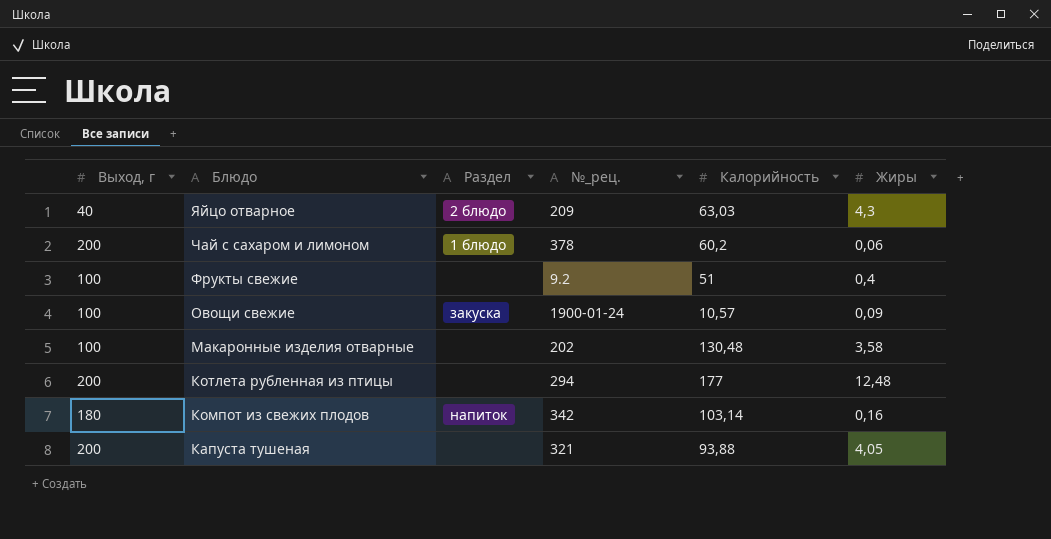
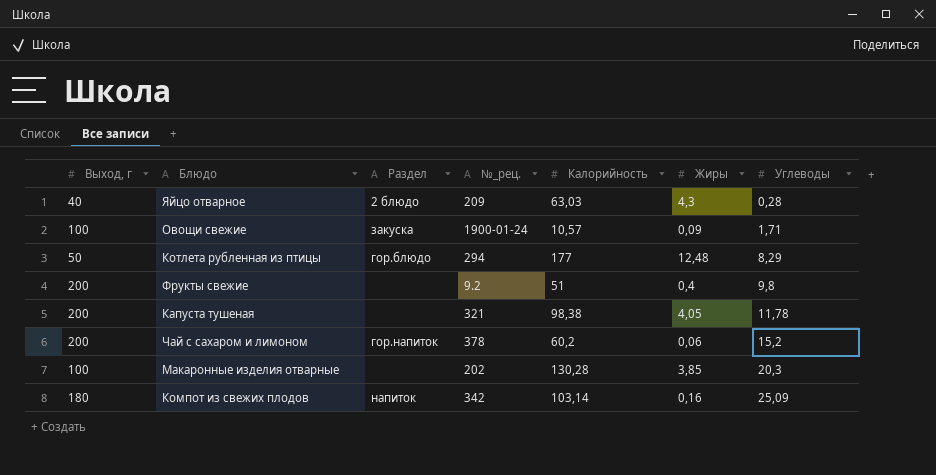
row order: Блюдо descending -> Углеводы ascending
column Углеводы | position: none -> 7
Котлета рубленная из птицы | Выход, г: 200 -> 50
Котлета рубленная из птицы | Раздел: none -> гор.блюдо
Фрукты свежие | Выход, г: 100 -> 200
Капуста тушеная | Калорийность: 93,88 -> 98,38
Чай с сахаром и лимоном | Раздел: 1 блюдо -> гор.напиток
Макаронные изделия отварные | Калорийность: 130,48 -> 130,28
Макаронные изделия отварные | Жиры: 3,58 -> 3,85

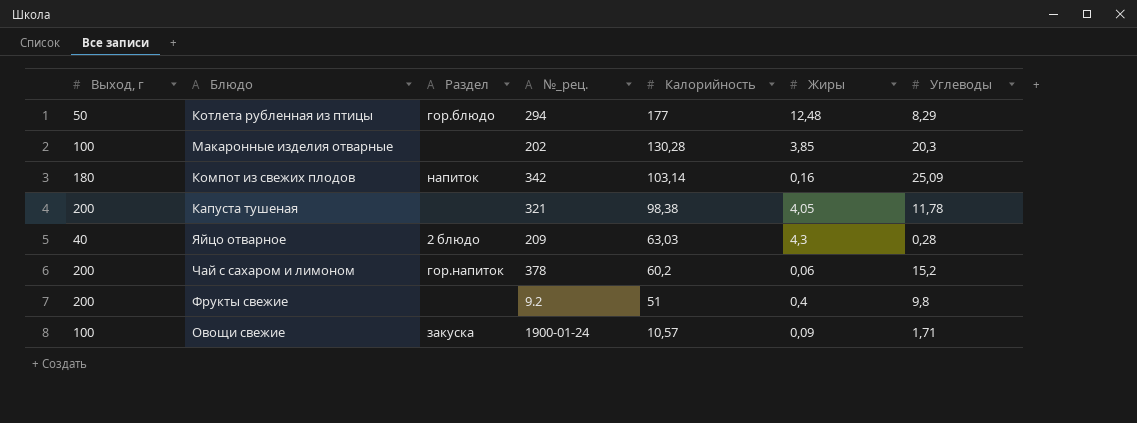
row order: Углеводы ascending -> Калорийность descending

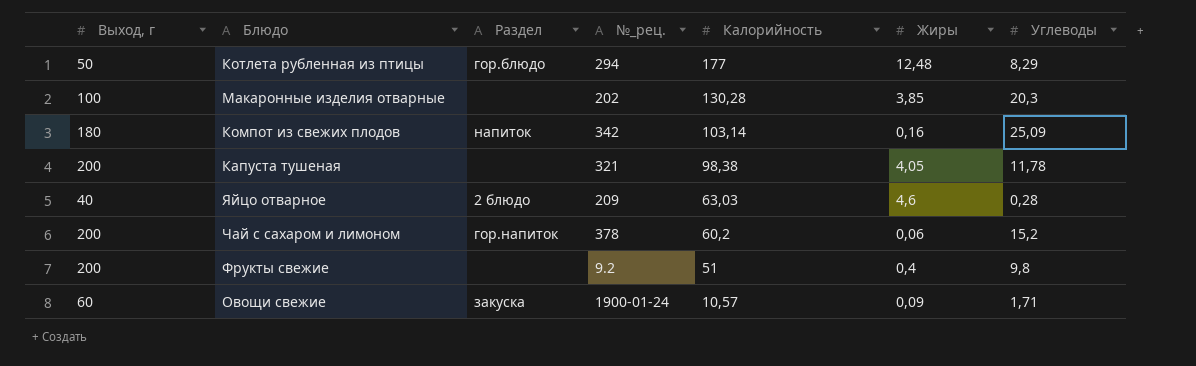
Яйцо отварное | Жиры: 4,3 -> 4,6
Овощи свежие | Выход, г: 100 -> 60

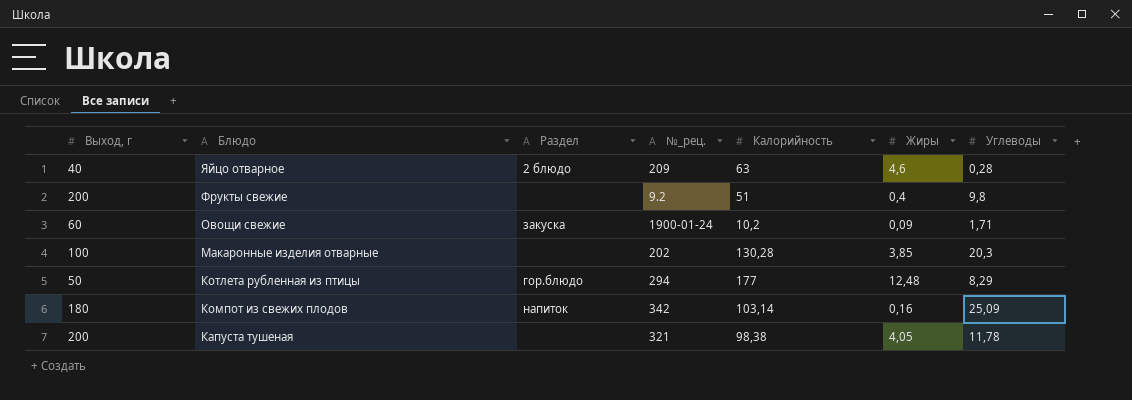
row order: Калорийность descending -> Блюдо descending
row Чай с сахаром и лимоном: 200 | гор.напиток | 378 | 60,2 | 0,06 | 15,2 -> none
Яйцо отварное | Калорийность: 63,03 -> 63
Овощи свежие | Калорийность: 10,57 -> 10,2

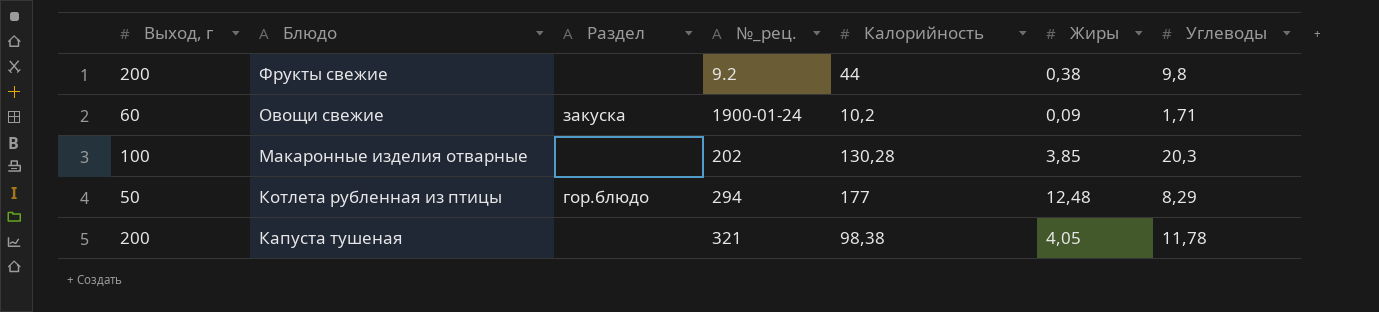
row Яйцо отварное: 40 | 2 блюдо | 209 | 63 | 4,6 | 0,28 -> none
row Компот из свежих плодов: 180 | напиток | 342 | 103,14 | 0,16 | 25,09 -> none
Фрукты свежие | Калорийность: 51 -> 44
Фрукты свежие | Жиры: 0,4 -> 0,38

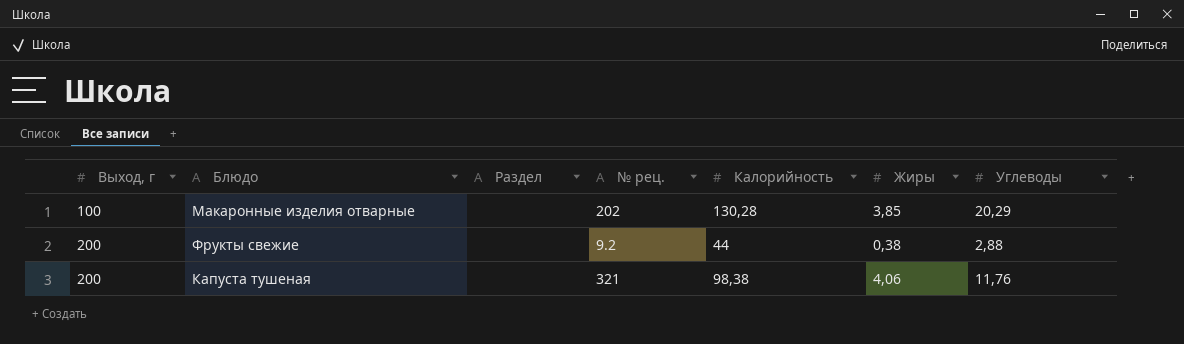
row order: Блюдо descending -> Выход, г ascending
column name: №_рец. -> № рец.
row Овощи свежие: 60 | закуска | 1900-01-24 | 10,2 | 0,09 | 1,71 -> none
row Котлета рубленная из птицы: 50 | гор.блюдо | 294 | 177 | 12,48 | 8,29 -> none
Макаронные изделия отварные | Углеводы: 20,3 -> 20,29
Фрукты свежие | Углеводы: 9,8 -> 2,88
Капуста тушеная | Жиры: 4,05 -> 4,06
Капуста тушеная | Углеводы: 11,78 -> 11,76

